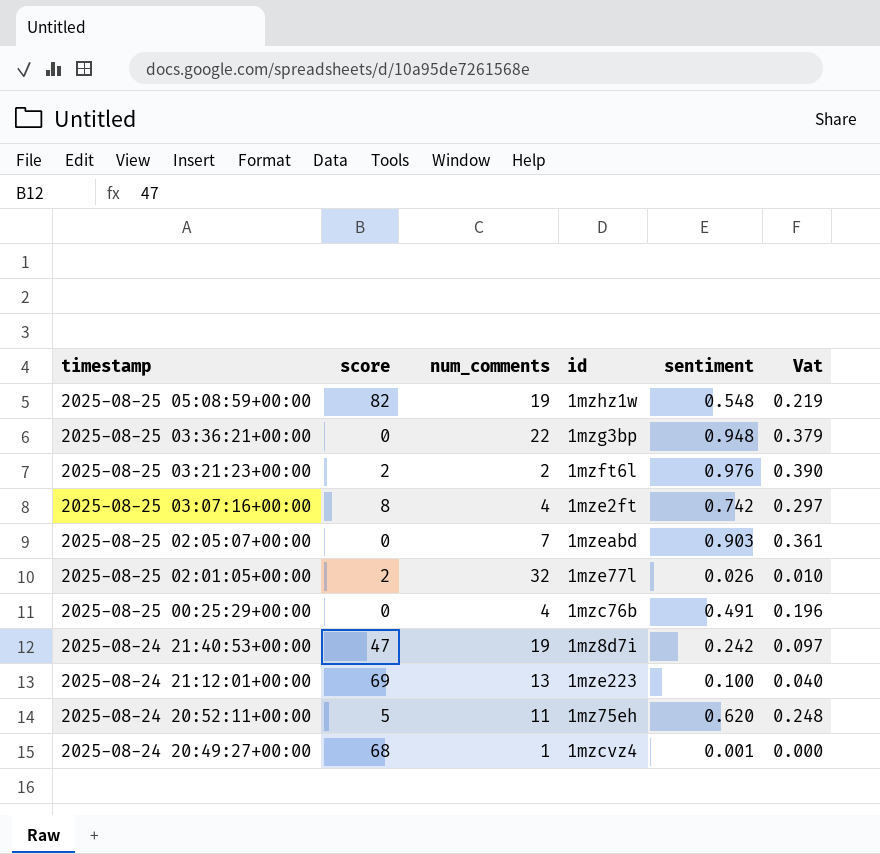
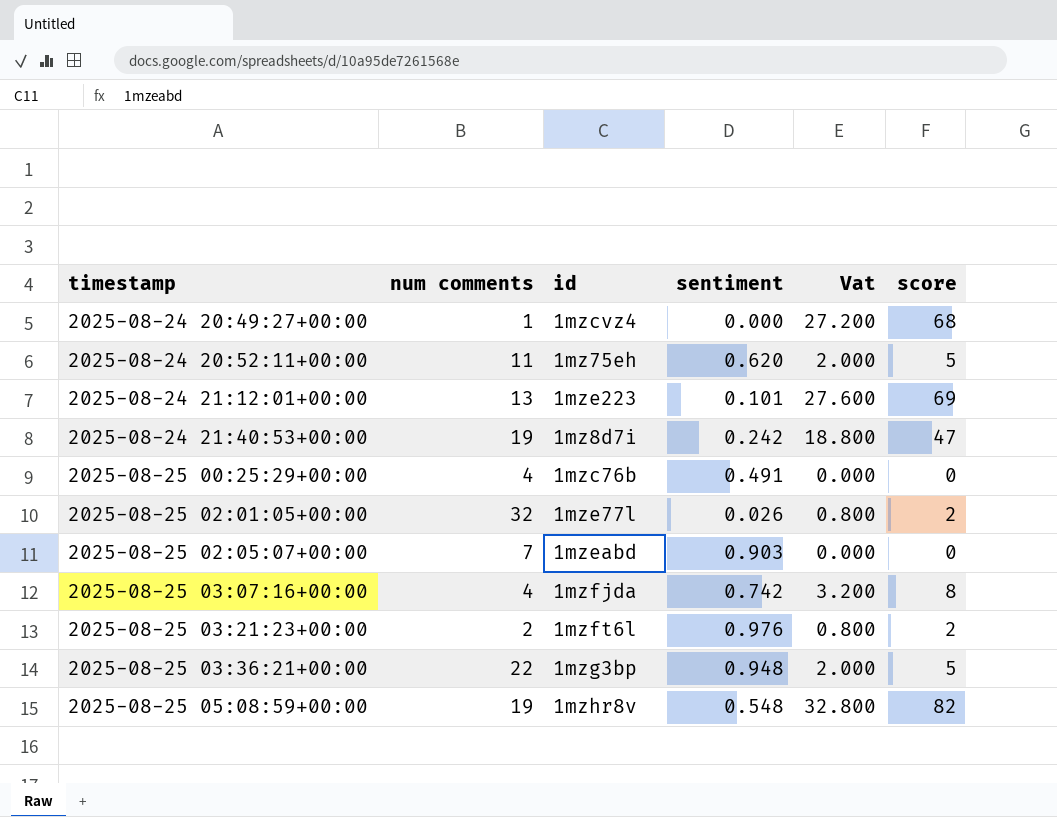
row order: timestamp descending -> timestamp ascending
column name: num_comments -> num comments
column Vat | formula: [sentiment] * 0.4 -> [score] * 0.4
column score | position: 2 -> 6
2025-08-24 20:49:27+00:00 | sentiment: 0.001 -> 0.000
2025-08-24 21:12:01+00:00 | sentiment: 0.100 -> 0.101
2025-08-25 03:07:16+00:00 | id: 1mze2ft -> 1mzfjda
2025-08-25 03:36:21+00:00 | score: 0 -> 5
2025-08-25 05:08:59+00:00 | id: 1mzhz1w -> 1mzhr8v

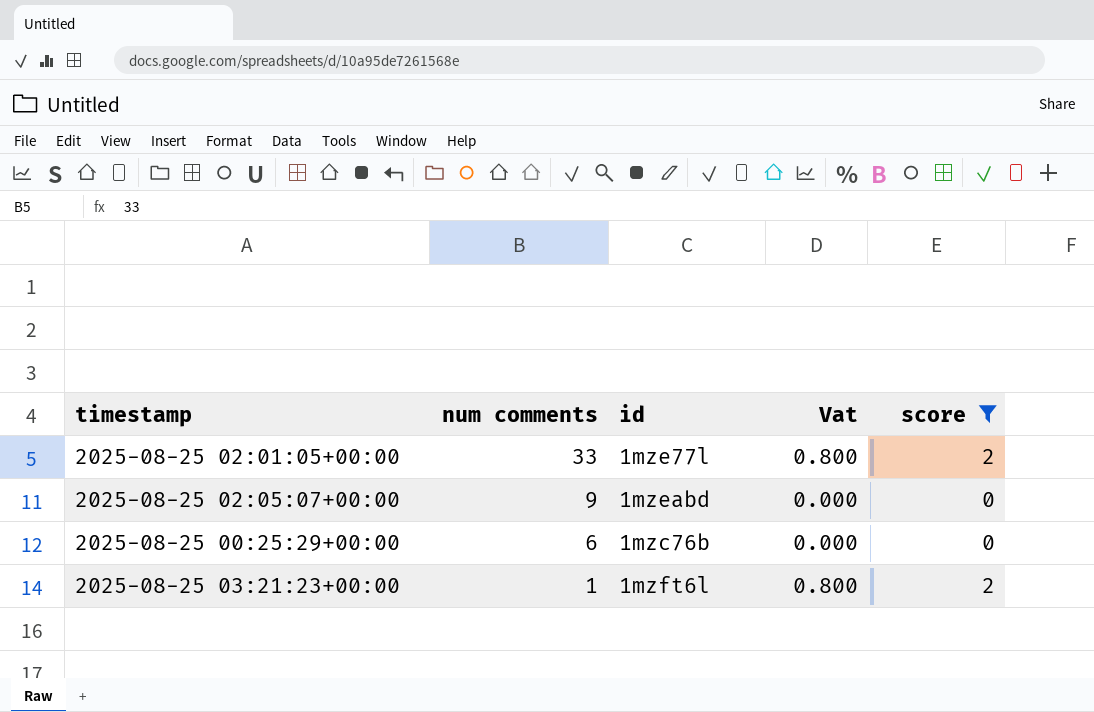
filter: none -> score <= 2
row order: timestamp ascending -> num comments descending
column sentiment | position: 4 -> none
2025-08-25 02:01:05+00:00 | num comments: 32 -> 33
2025-08-25 02:05:07+00:00 | num comments: 7 -> 9
2025-08-25 00:25:29+00:00 | num comments: 4 -> 6
2025-08-25 03:21:23+00:00 | num comments: 2 -> 1

